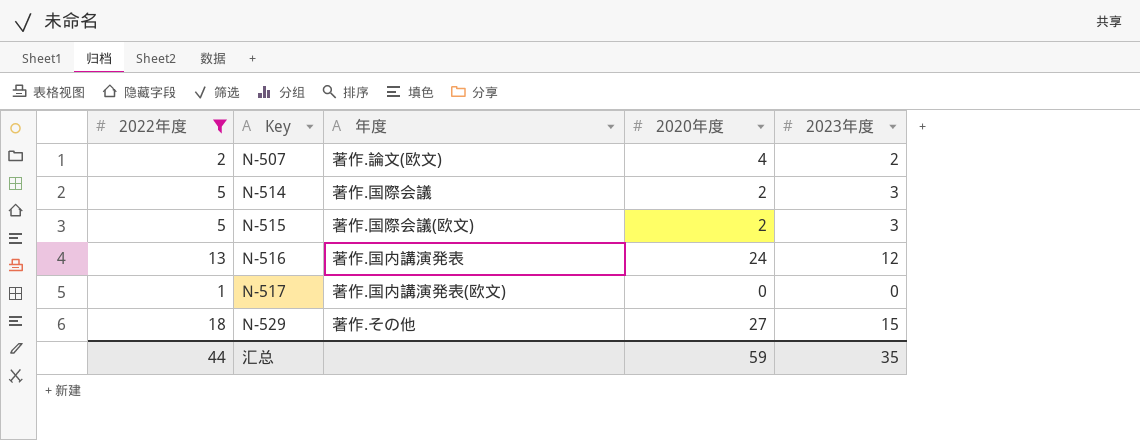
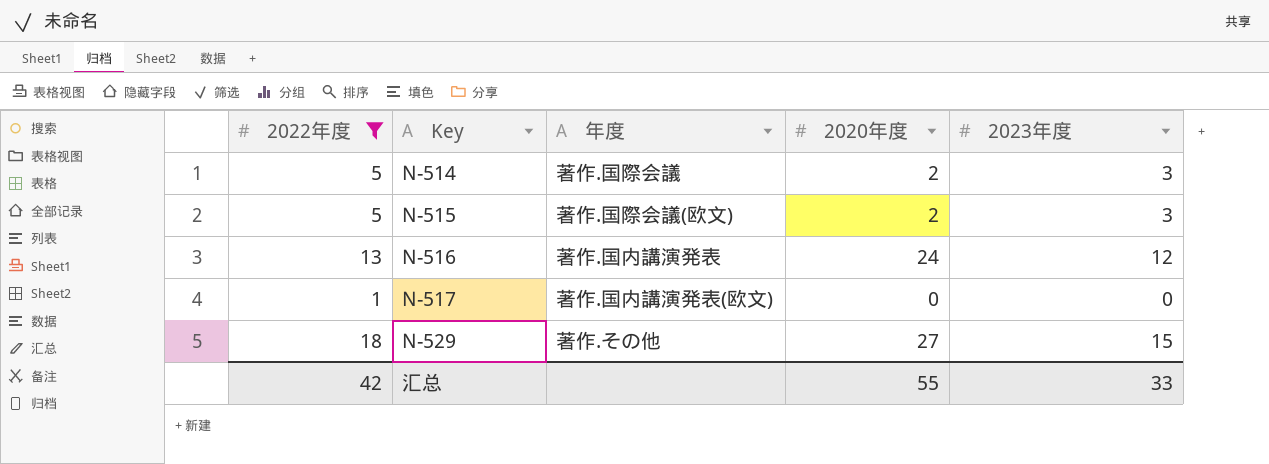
row N-507: 2 | 著作.論文(欧文) | 4 | 2 -> none
汇总 | 2022年度: 44 -> 42
汇总 | 2020年度: 59 -> 55
汇总 | 2023年度: 35 -> 33

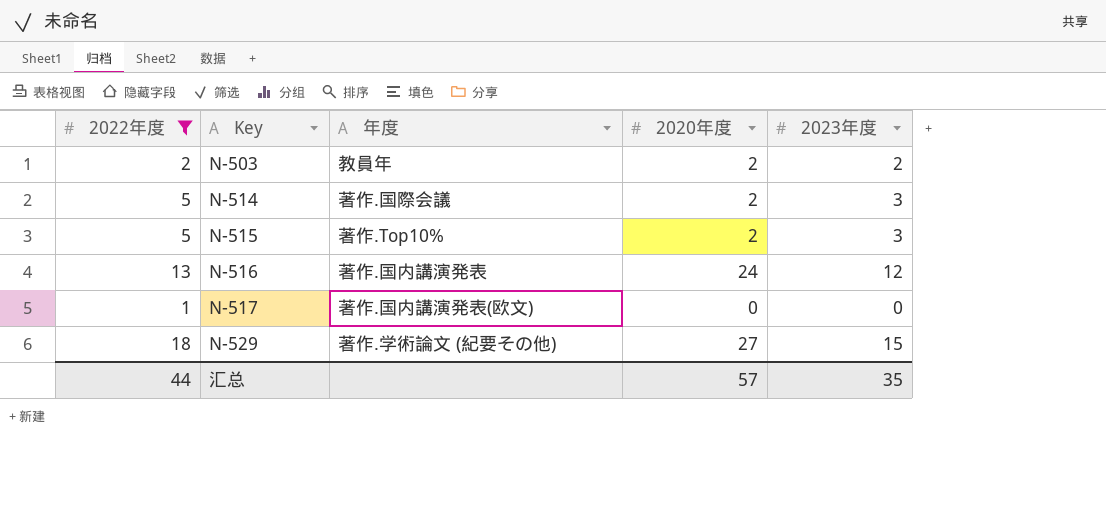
row N-503: none -> 2 | 教員年 | 2 | 2
N-515 | 年度: 著作.国際会議(欧文) -> 著作.Top10%
N-529 | 年度: 著作.その他 -> 著作.学術論文 (紀要その他)
汇总 | 2022年度: 42 -> 44
汇总 | 2020年度: 55 -> 57
汇总 | 2023年度: 33 -> 35

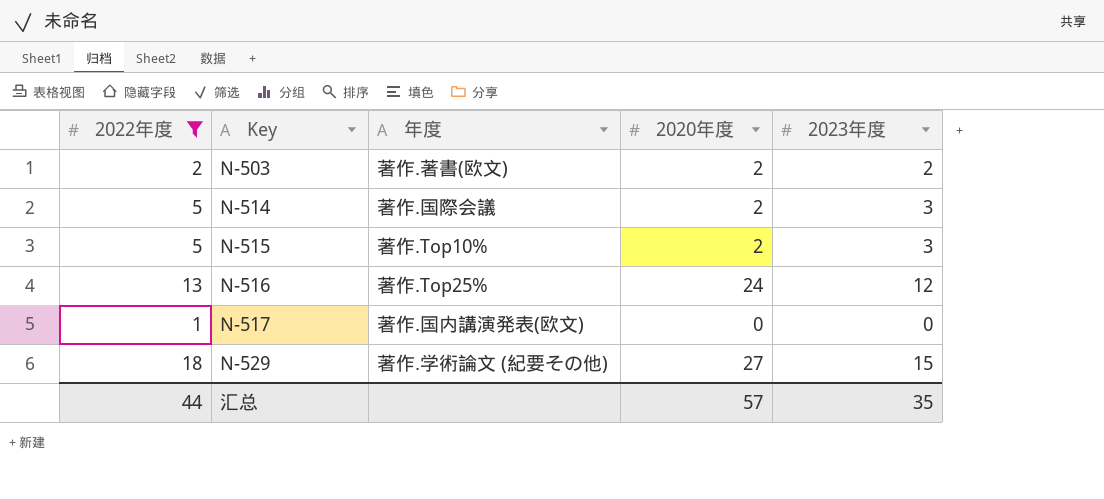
N-503 | 年度: 教員年 -> 著作.著書(欧文)
N-516 | 年度: 著作.国内講演発表 -> 著作.Top25%

